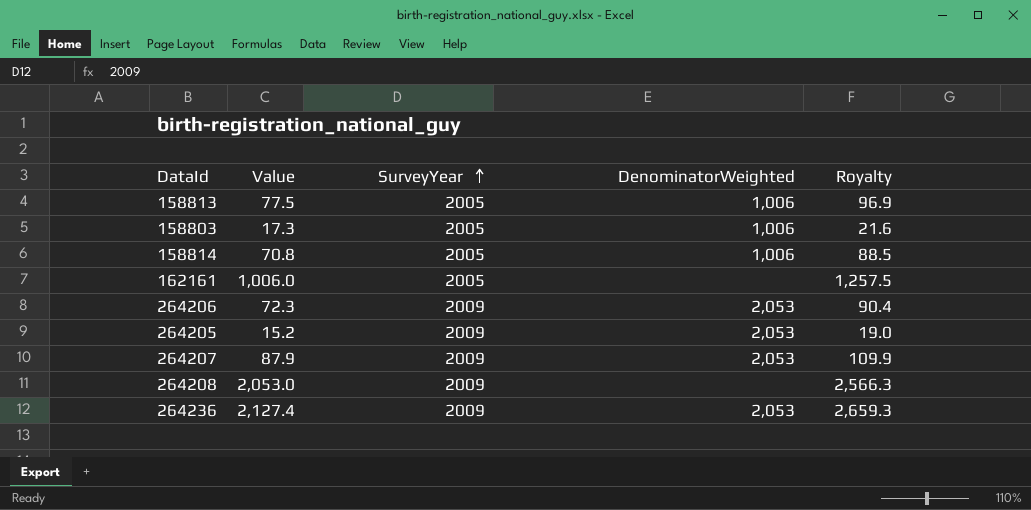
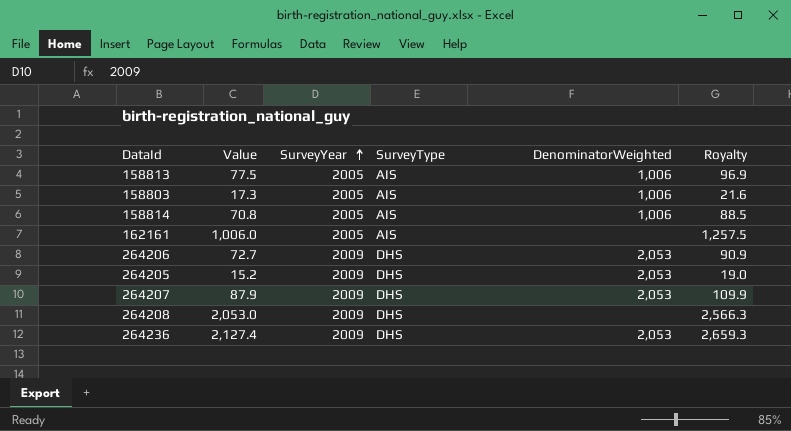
column SurveyType | position: none -> 4
264206 | Value: 72.3 -> 72.7
264206 | Royalty: 90.4 -> 90.9

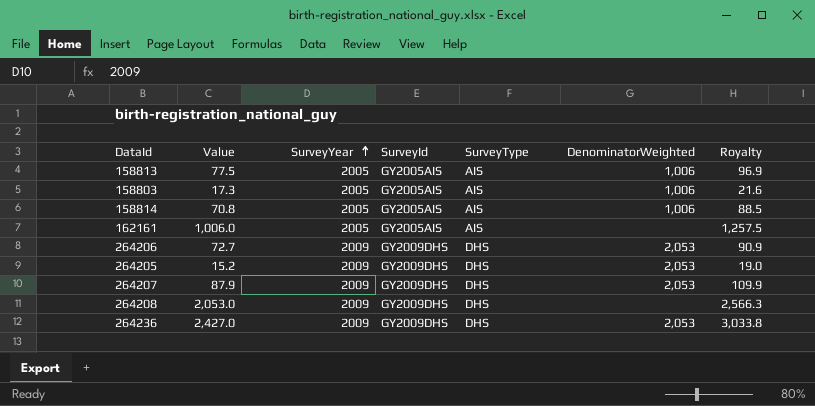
column SurveyId | position: none -> 4
264236 | Value: 2,127.4 -> 2,427.0
264236 | Royalty: 2,659.3 -> 3,033.8

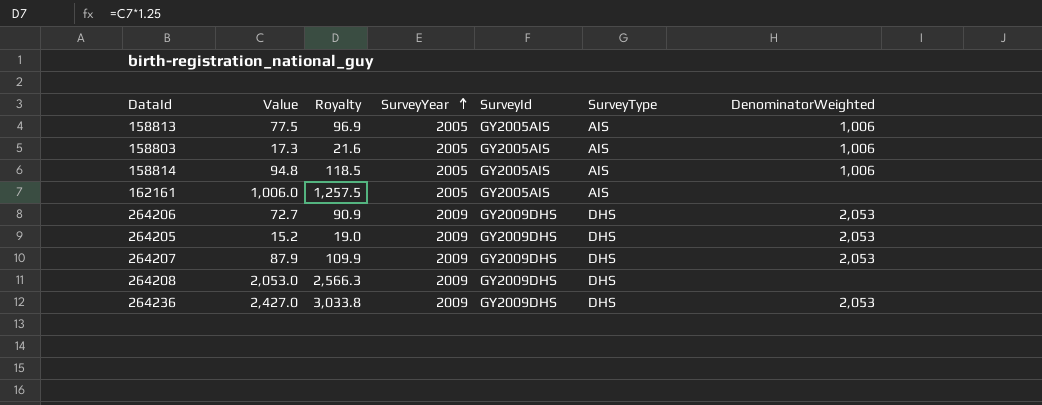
column Royalty | position: 7 -> 3
158814 | Value: 70.8 -> 94.8
158814 | Royalty: 88.5 -> 118.5

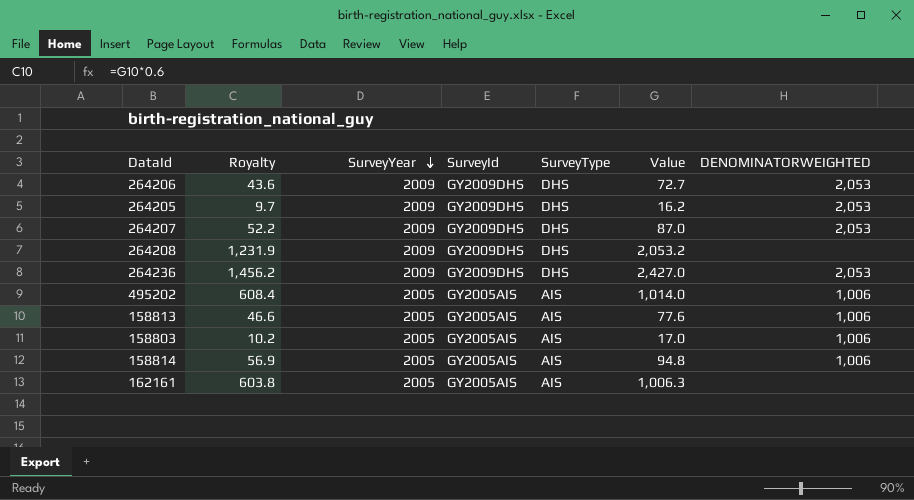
row order: SurveyYear ascending -> SurveyYear descending
column Royalty | formula: [Value] * 1.25 -> [Value] * 0.6
column Value | position: 2 -> 6
column name: DenominatorWeighted -> DENOMINATORWEIGHTED
264205 | Value: 15.2 -> 16.2
264207 | Value: 87.9 -> 87.0
264208 | Value: 2,053.0 -> 2,053.2
row 495202: none -> 608.4 | 2005 | GY2005AIS | AIS | 1,014.0 | 1,006
158813 | Value: 77.5 -> 77.6
158803 | Value: 17.3 -> 17.0
162161 | Value: 1,006.0 -> 1,006.3

